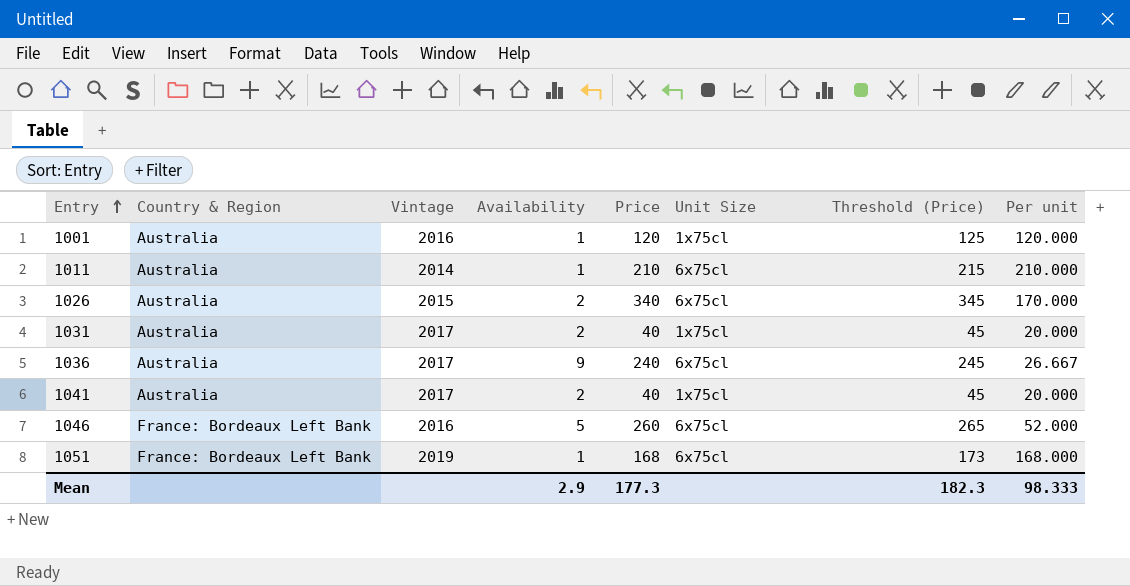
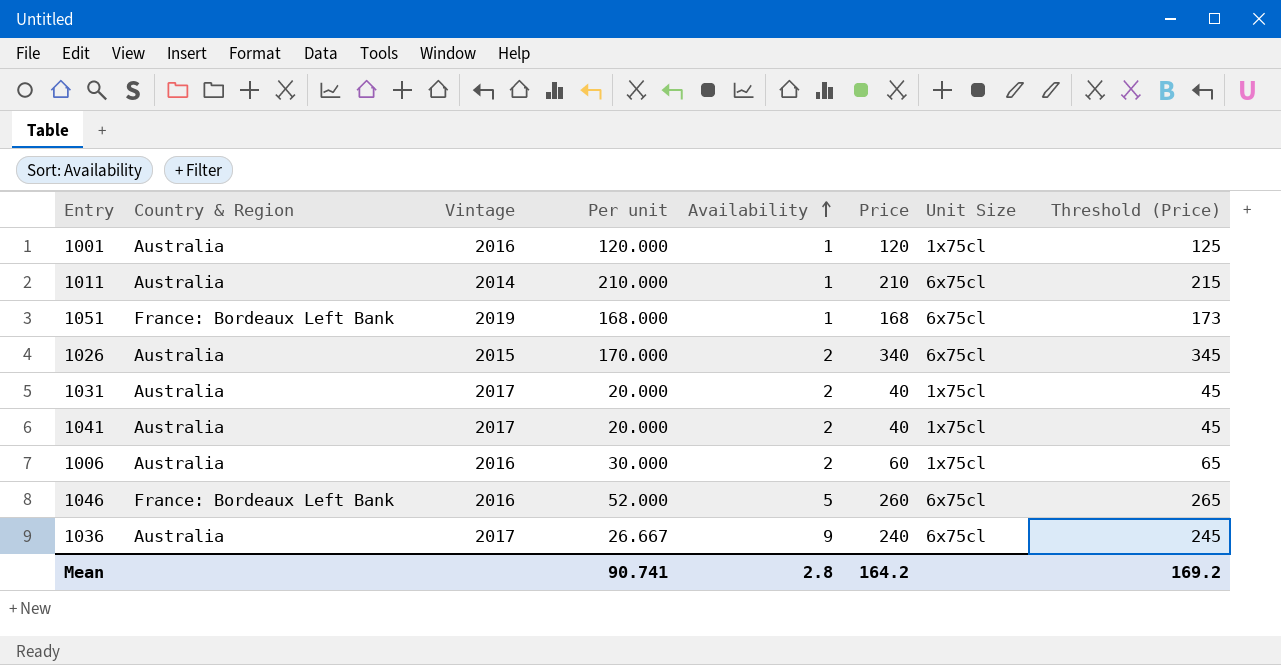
row order: Entry ascending -> Availability ascending
column Per unit | position: 8 -> 4
row 1006: none -> Australia | 2016 | 30.000 | 2 | 60 | 1x75cl | 65
Mean | Per unit: 98.333 -> 90.741
Mean | Availability: 2.9 -> 2.8
Mean | Price: 177.3 -> 164.2
Mean | Threshold (Price): 182.3 -> 169.2

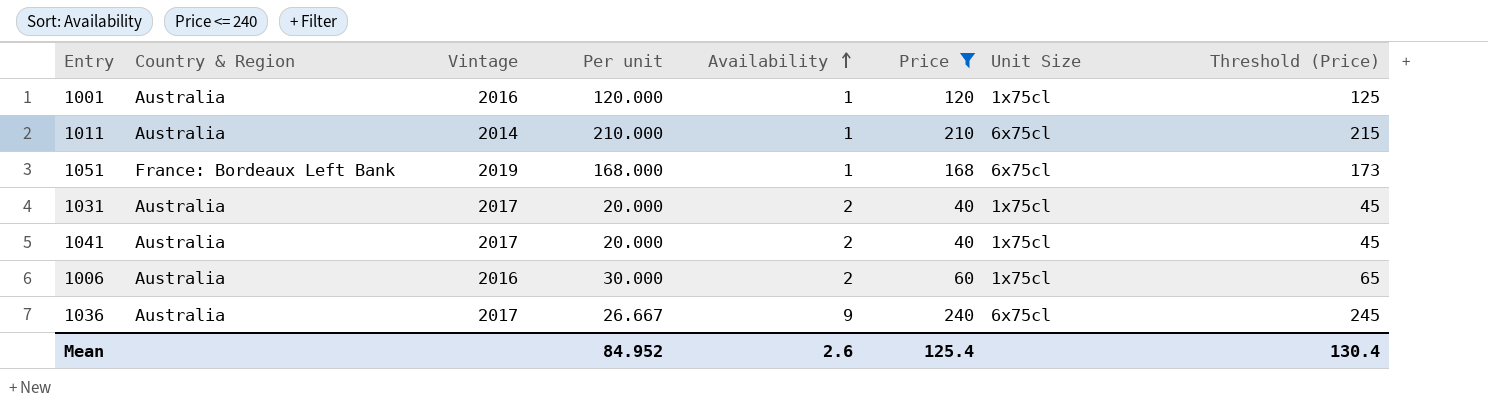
filter: none -> Price <= 240
Mean | Per unit: 90.741 -> 84.952
Mean | Availability: 2.8 -> 2.6
Mean | Price: 164.2 -> 125.4
Mean | Threshold (Price): 169.2 -> 130.4

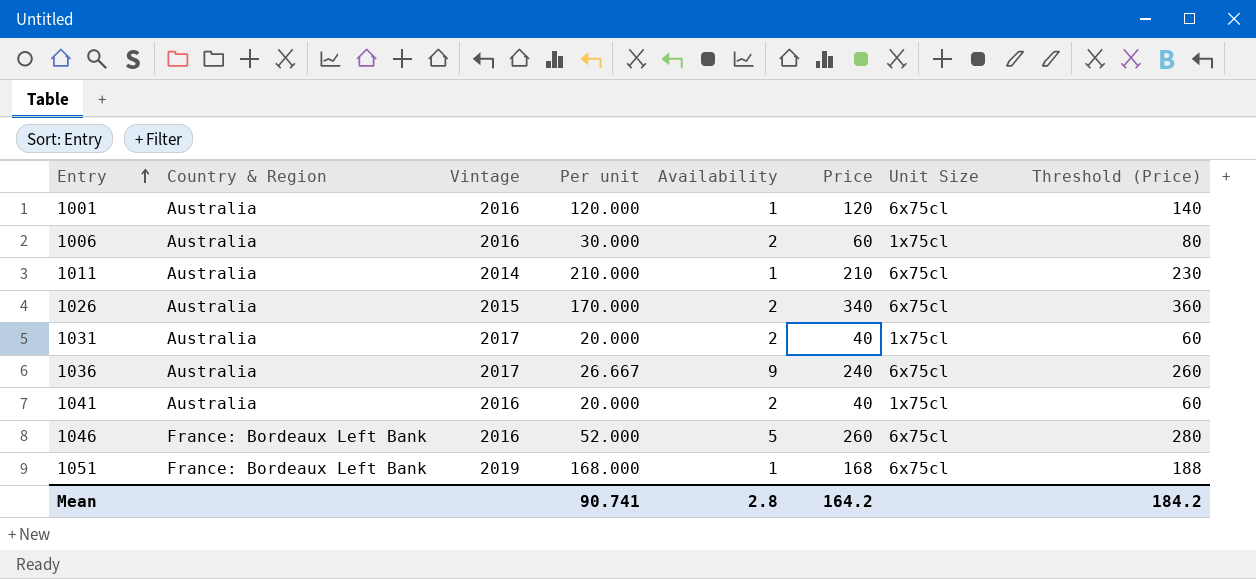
filter: Price <= 240 -> none
row order: Availability ascending -> Entry ascending
column Threshold (Price) | formula: [Price] + 5 -> [Price] + 20
1001 | Unit Size: 1x75cl -> 6x75cl
1041 | Vintage: 2017 -> 2016
Mean | Per unit: 84.952 -> 90.741
Mean | Availability: 2.6 -> 2.8
Mean | Price: 125.4 -> 164.2
Mean | Threshold (Price): 130.4 -> 184.2

